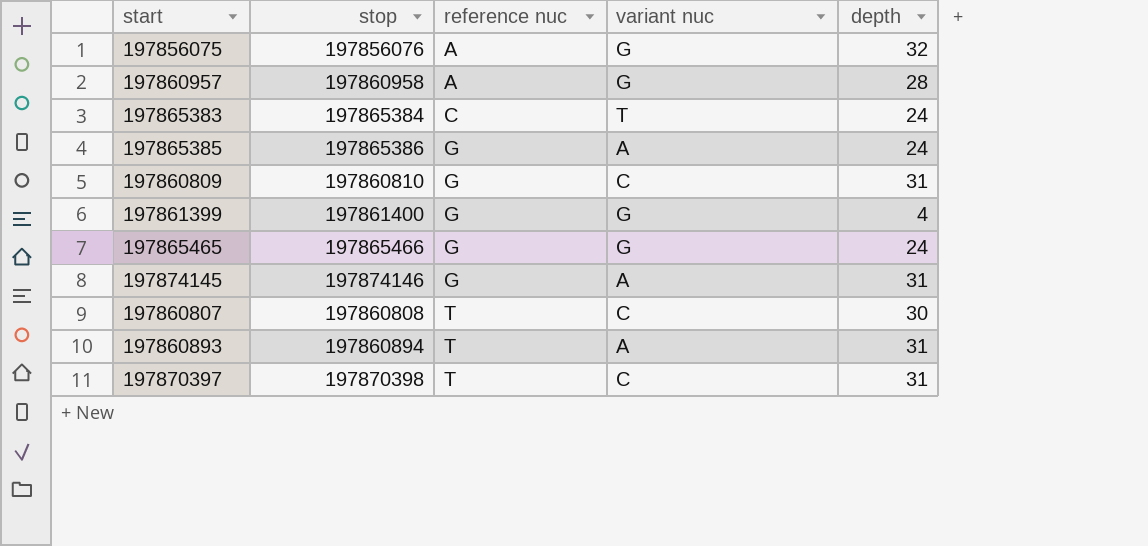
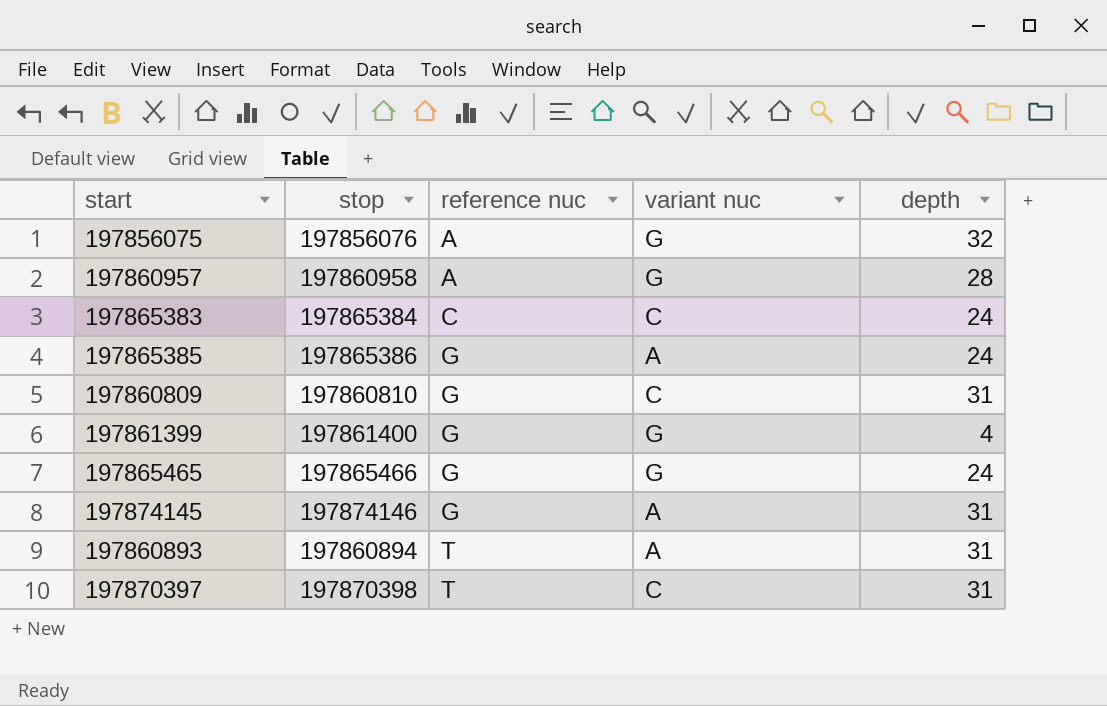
row 197860807: 197860808 | T | C | 30 -> none
197865383 | variant nuc: T -> C

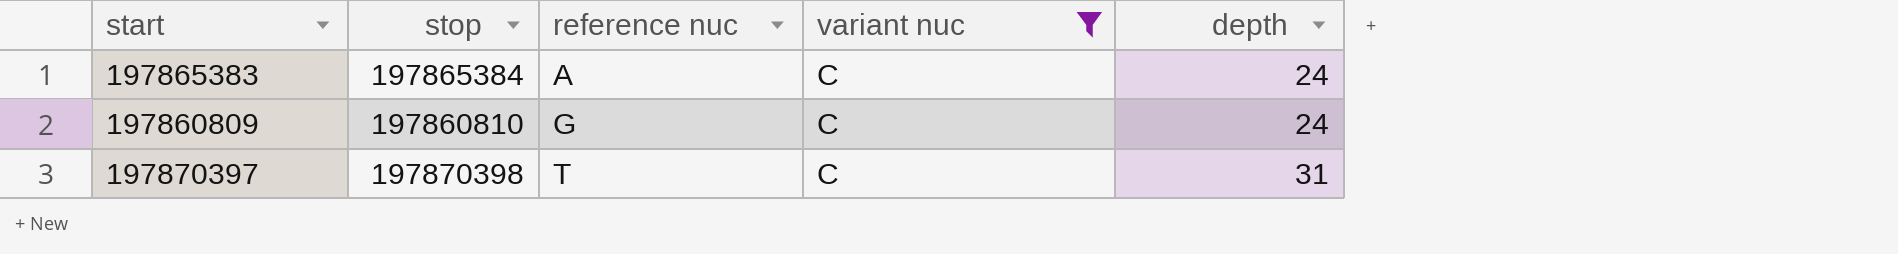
filter: none -> variant nuc = C
197865383 | reference nuc: C -> A
197860809 | depth: 31 -> 24

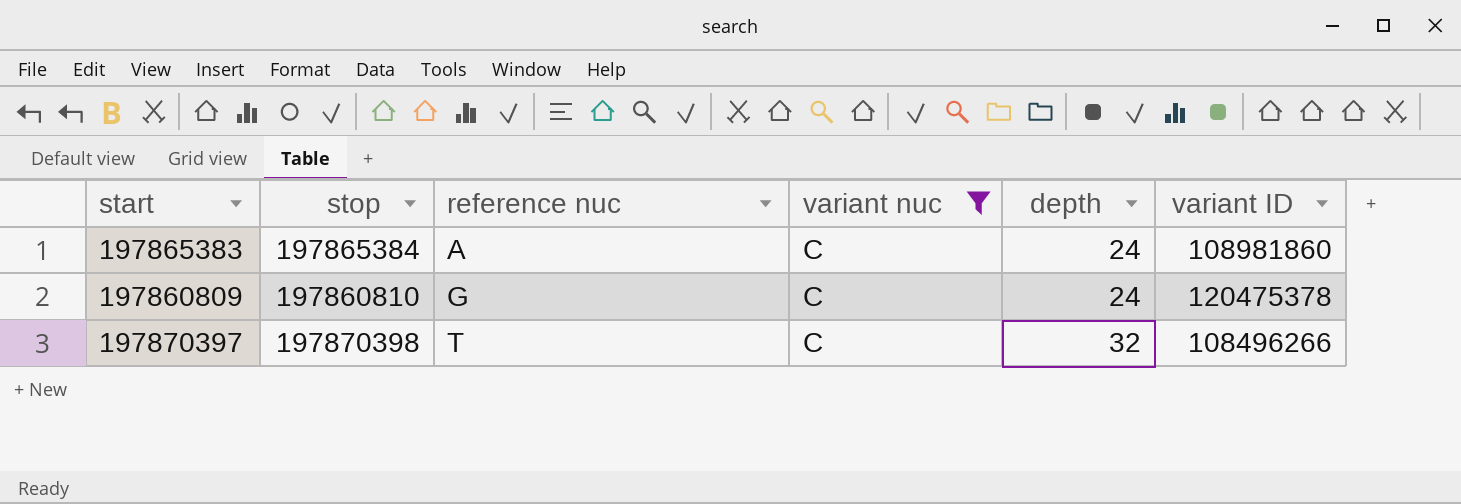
column variant ID | position: none -> 6
197870397 | depth: 31 -> 32

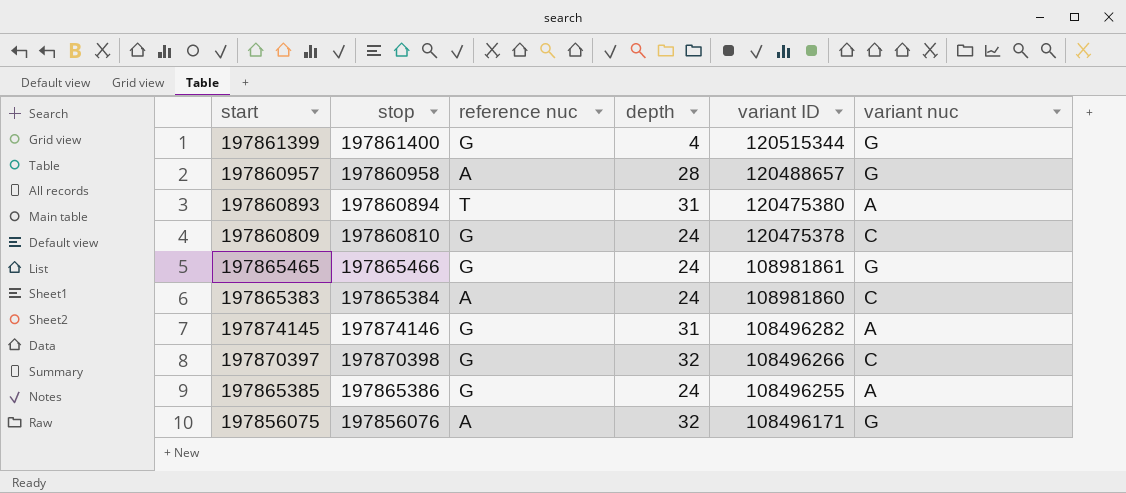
filter: variant nuc = C -> none
row order: reference nuc ascending -> variant ID descending
column variant nuc | position: 4 -> 6
197870397 | reference nuc: T -> G

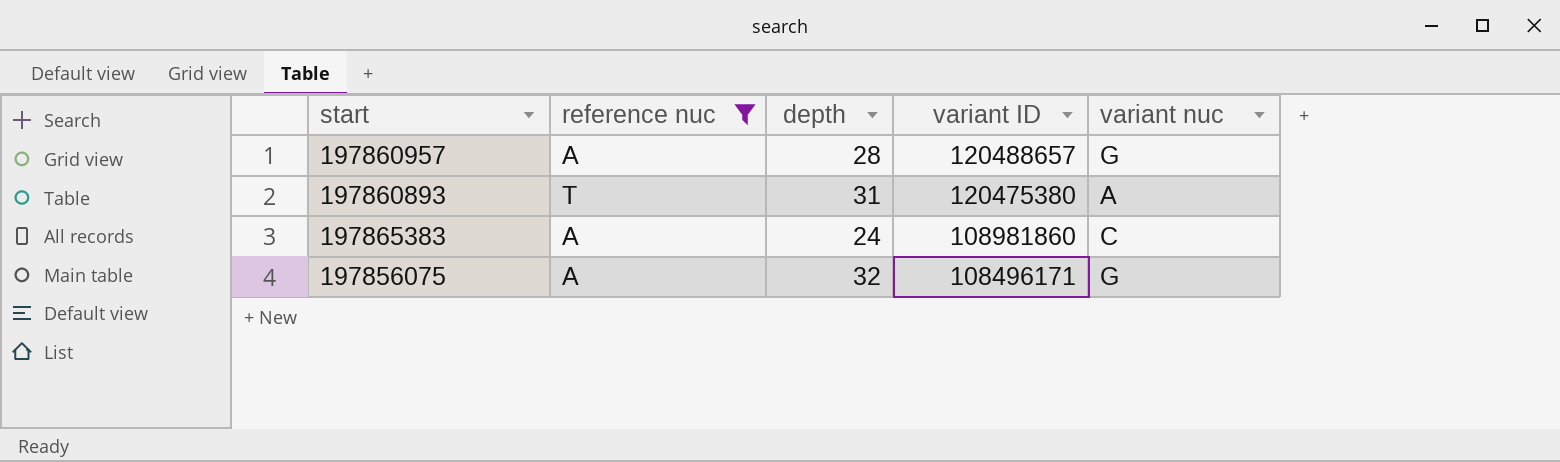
filter: none -> reference nuc != G
column stop | position: 2 -> none

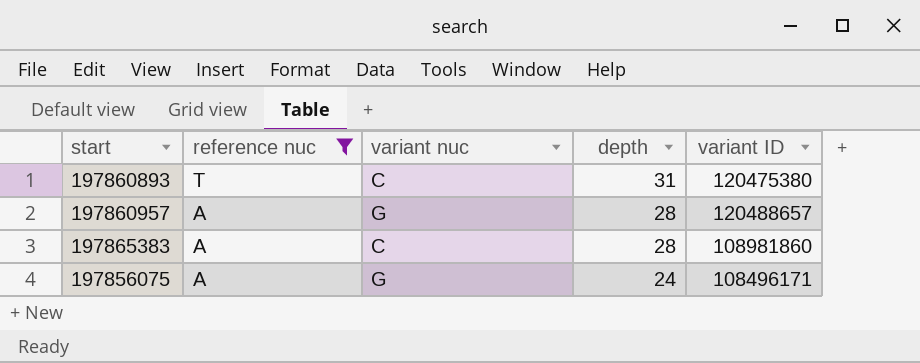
row order: variant ID descending -> reference nuc descending
column variant nuc | position: 5 -> 3
197860893 | variant nuc: A -> C
197865383 | depth: 24 -> 28
197856075 | depth: 32 -> 24

